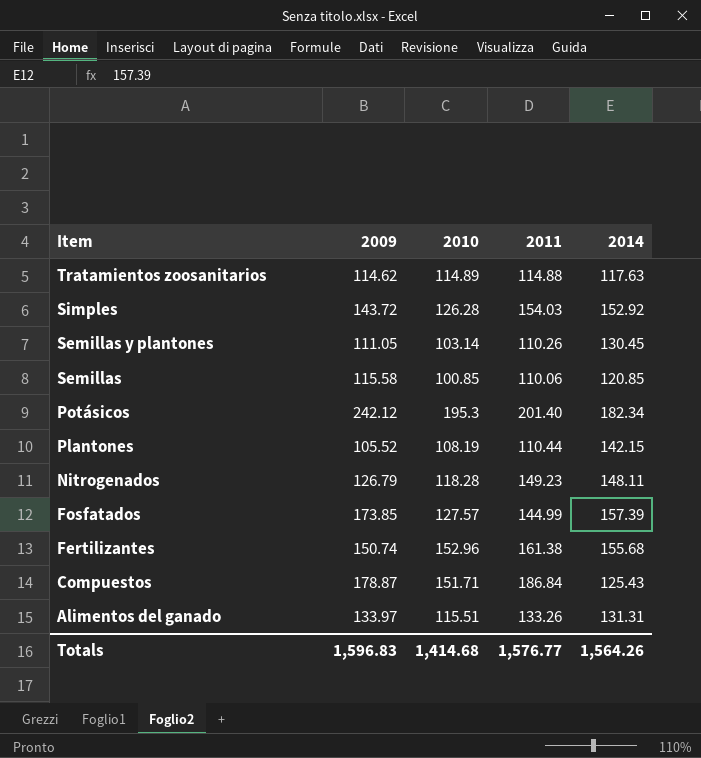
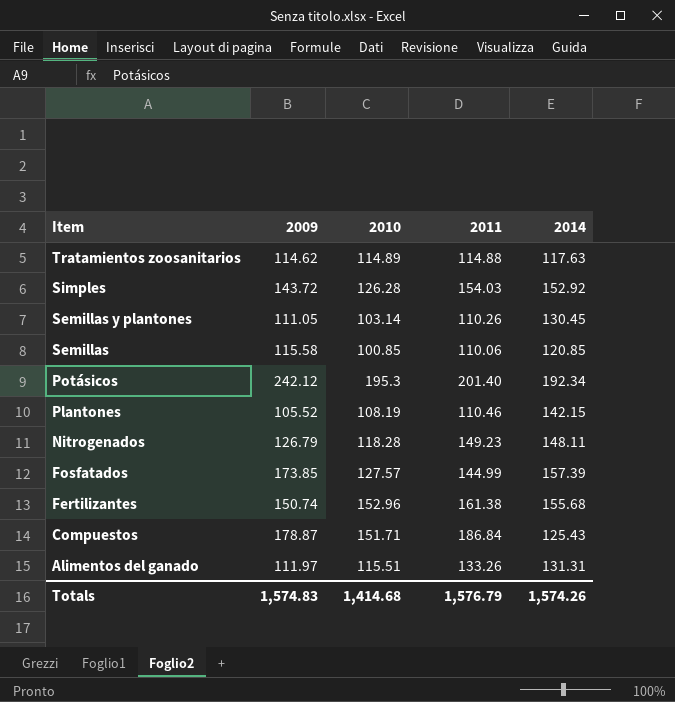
Potásicos | 2014: 182.34 -> 192.34
Plantones | 2011: 110.44 -> 110.46
Alimentos del ganado | 2009: 133.97 -> 111.97
Totals | 2009: 1,596.83 -> 1,574.83
Totals | 2011: 1,576.77 -> 1,576.79
Totals | 2014: 1,564.26 -> 1,574.26

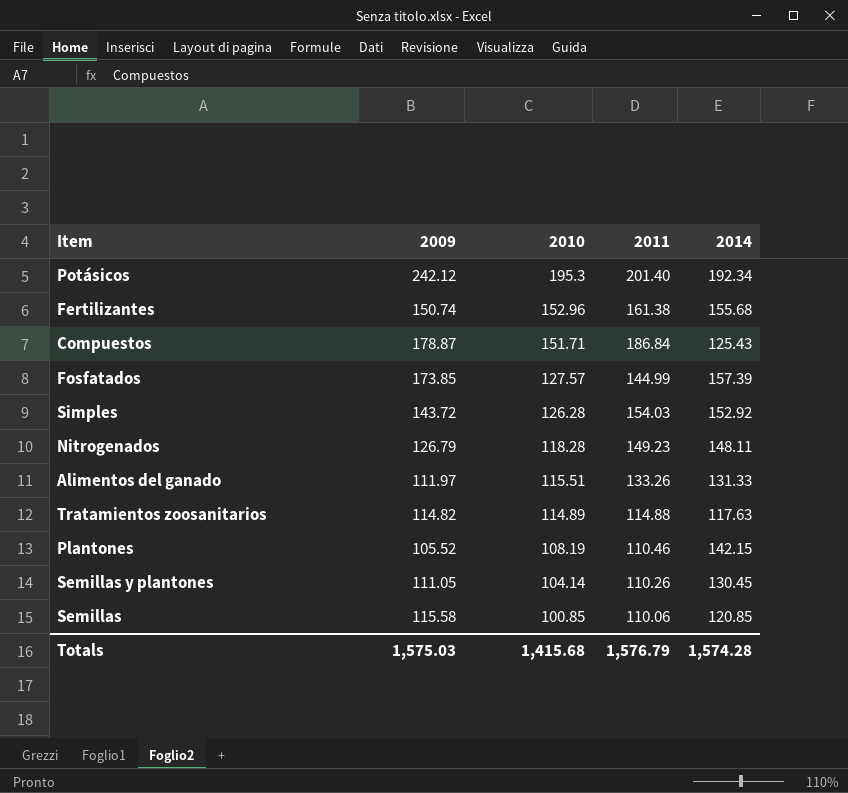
row order: Item descending -> 2010 descending
Alimentos del ganado | 2014: 131.31 -> 131.33
Tratamientos zoosanitarios | 2009: 114.62 -> 114.82
Semillas y plantones | 2010: 103.14 -> 104.14
Totals | 2009: 1,574.83 -> 1,575.03
Totals | 2010: 1,414.68 -> 1,415.68
Totals | 2014: 1,574.26 -> 1,574.28

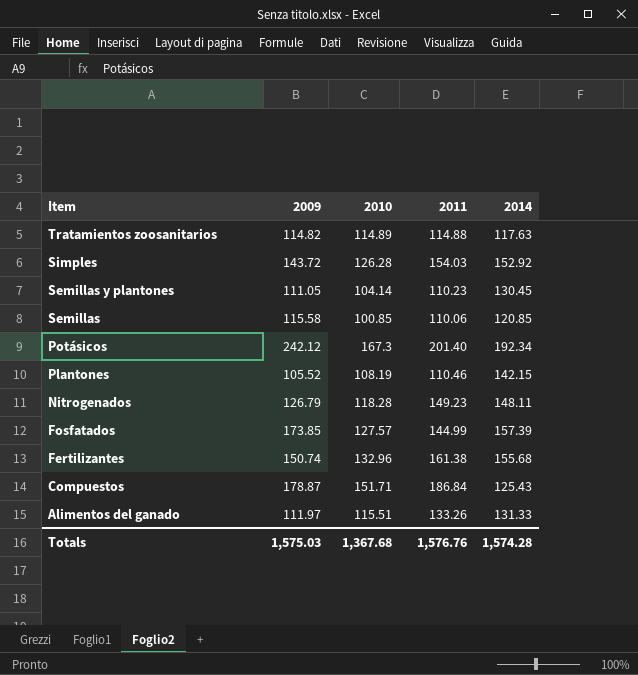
row order: 2010 descending -> Item descending
Semillas y plantones | 2011: 110.26 -> 110.23
Potásicos | 2010: 195.3 -> 167.3
Fertilizantes | 2010: 152.96 -> 132.96
Totals | 2010: 1,415.68 -> 1,367.68
Totals | 2011: 1,576.79 -> 1,576.76

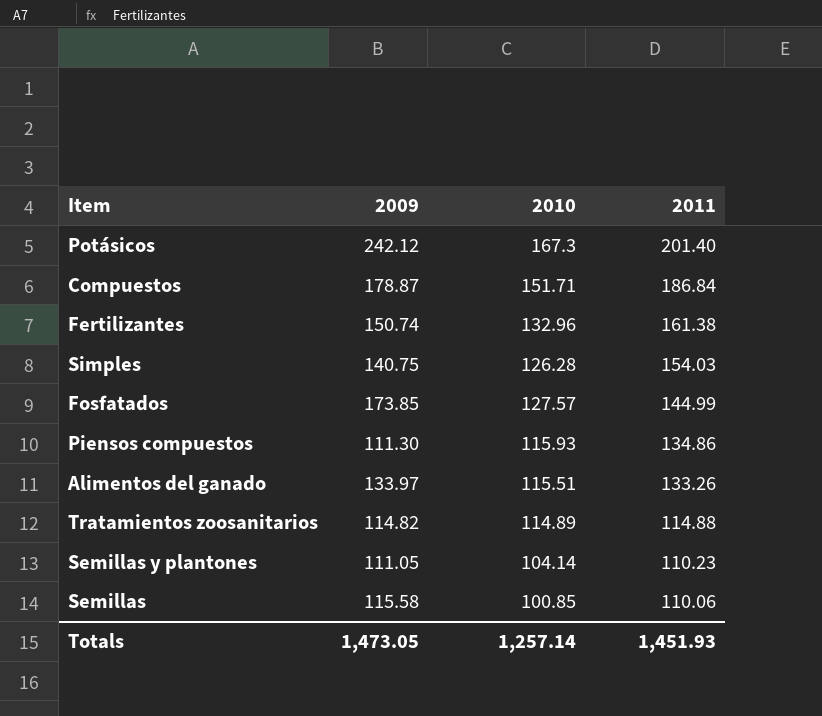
row order: Item descending -> 2011 descending
column 2014 | position: 5 -> none
row Plantones: 105.52 | 108.19 | 110.46 | 142.15 -> none
row Nitrogenados: 126.79 | 118.28 | 149.23 | 148.11 -> none
Simples | 2009: 143.72 -> 140.75
row Piensos compuestos: none -> 111.30 | 115.93 | 134.86
Alimentos del ganado | 2009: 111.97 -> 133.97
Totals | 2009: 1,575.03 -> 1,473.05
Totals | 2010: 1,367.68 -> 1,257.14
Totals | 2011: 1,576.76 -> 1,451.93

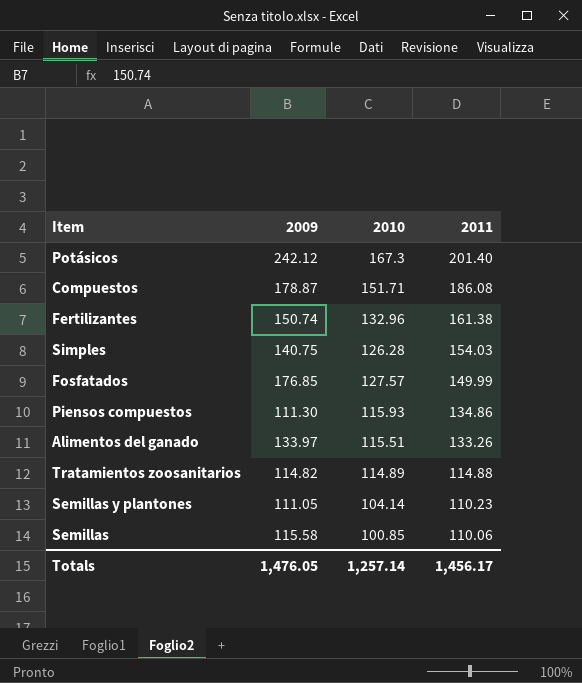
Compuestos | 2011: 186.84 -> 186.08
Fosfatados | 2009: 173.85 -> 176.85
Fosfatados | 2011: 144.99 -> 149.99
Totals | 2009: 1,473.05 -> 1,476.05
Totals | 2011: 1,451.93 -> 1,456.17

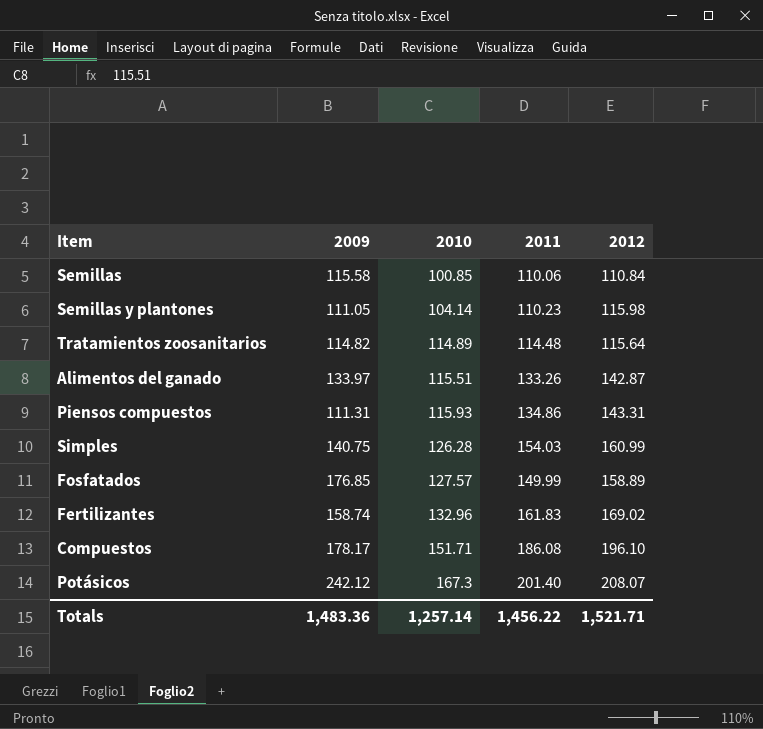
row order: 2011 descending -> 2010 ascending
column 2012 | position: none -> 5
Tratamientos zoosanitarios | 2011: 114.88 -> 114.48
Piensos compuestos | 2009: 111.30 -> 111.31
Fertilizantes | 2009: 150.74 -> 158.74
Fertilizantes | 2011: 161.38 -> 161.83
Compuestos | 2009: 178.87 -> 178.17
Totals | 2009: 1,476.05 -> 1,483.36
Totals | 2011: 1,456.17 -> 1,456.22

